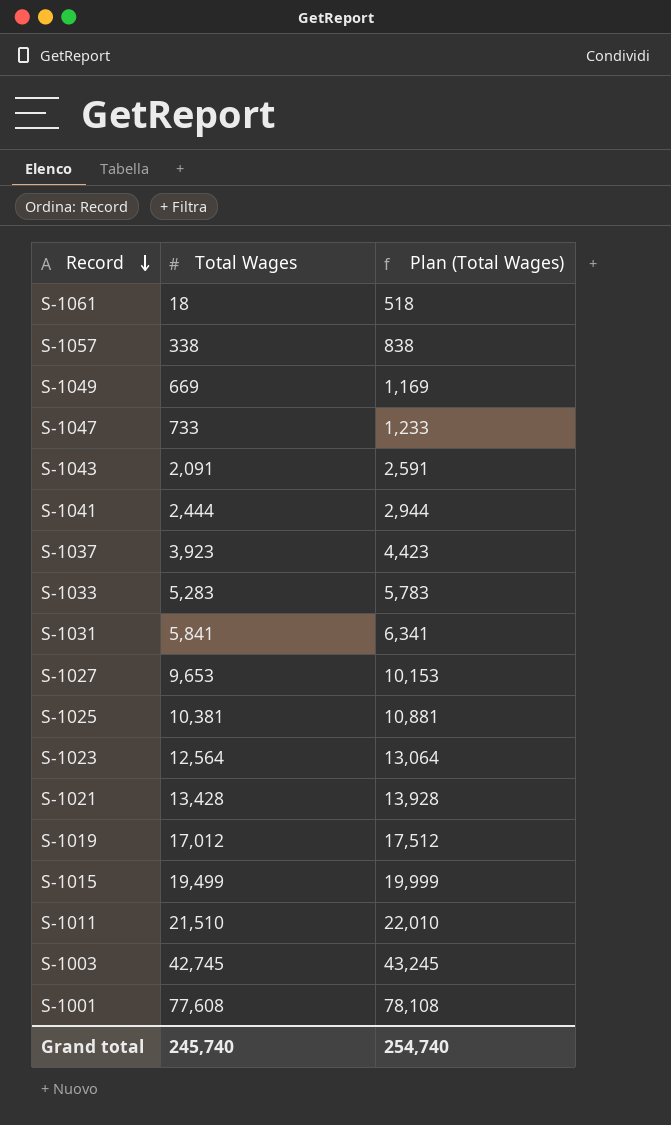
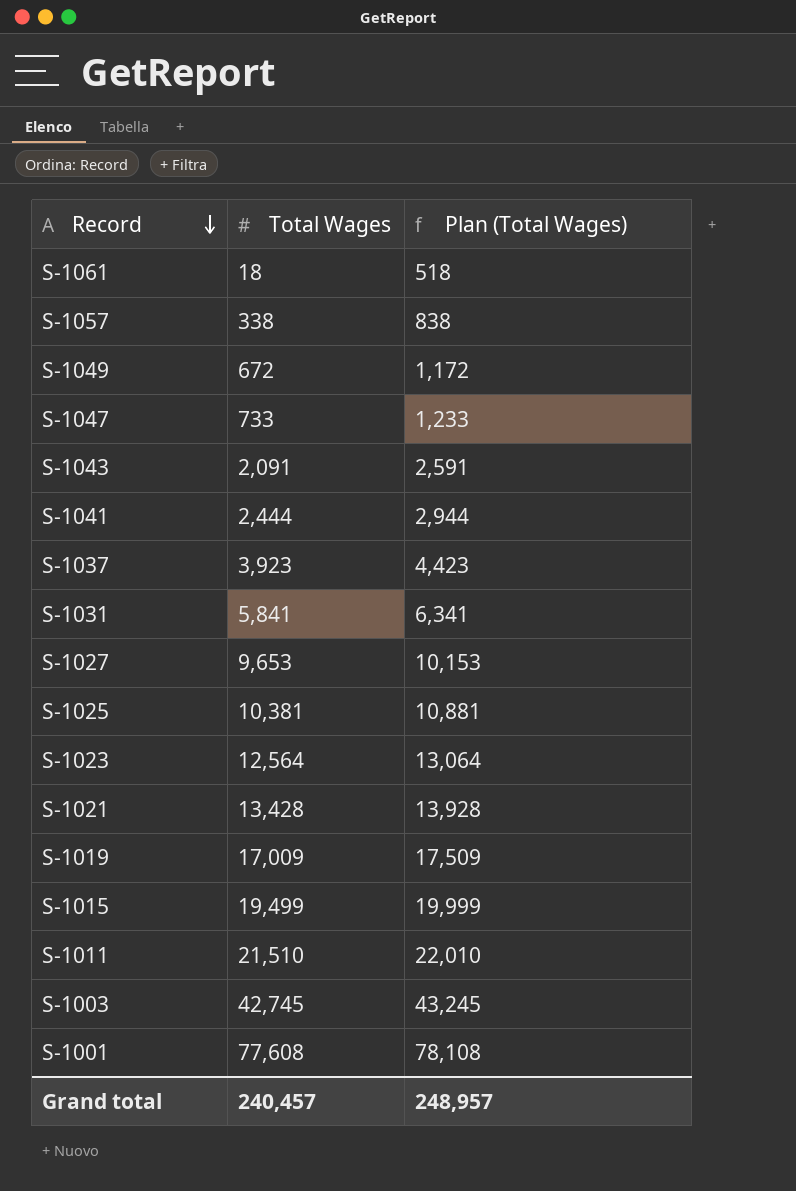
row S-1033: 5,283 | 5,783 -> none
S-1049 | Total Wages: 669 -> 672
S-1049 | Plan (Total Wages): 1,169 -> 1,172
S-1019 | Total Wages: 17,012 -> 17,009
S-1019 | Plan (Total Wages): 17,512 -> 17,509
Grand total | Total Wages: 245,740 -> 240,457
Grand total | Plan (Total Wages): 254,740 -> 248,957

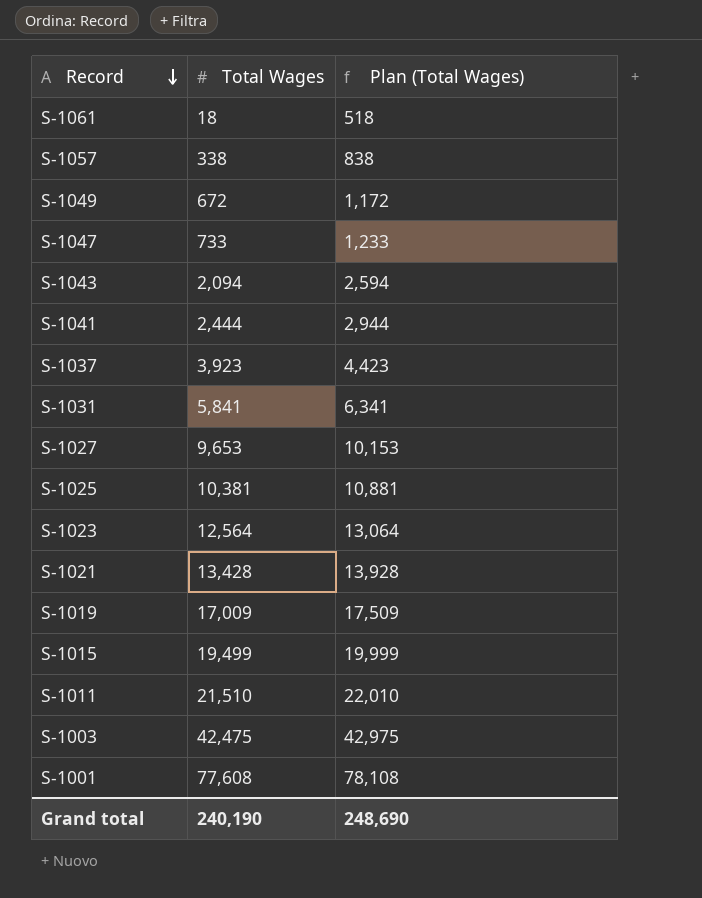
S-1043 | Total Wages: 2,091 -> 2,094
S-1043 | Plan (Total Wages): 2,591 -> 2,594
S-1003 | Total Wages: 42,745 -> 42,475
S-1003 | Plan (Total Wages): 43,245 -> 42,975
Grand total | Total Wages: 240,457 -> 240,190
Grand total | Plan (Total Wages): 248,957 -> 248,690

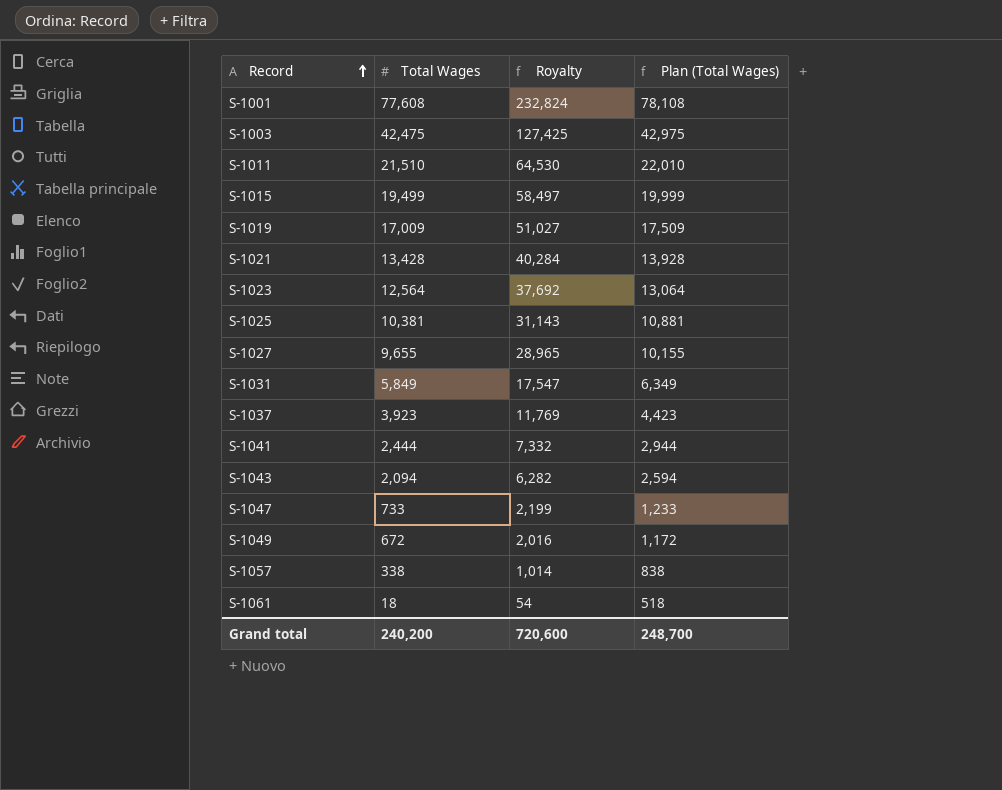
row order: Record descending -> Record ascending
column Royalty | formula: none -> [Total Wages] * 3
S-1027 | Total Wages: 9,653 -> 9,655
S-1027 | Plan (Total Wages): 10,153 -> 10,155
S-1031 | Total Wages: 5,841 -> 5,849
S-1031 | Plan (Total Wages): 6,341 -> 6,349
Grand total | Total Wages: 240,190 -> 240,200
Grand total | Plan (Total Wages): 248,690 -> 248,700

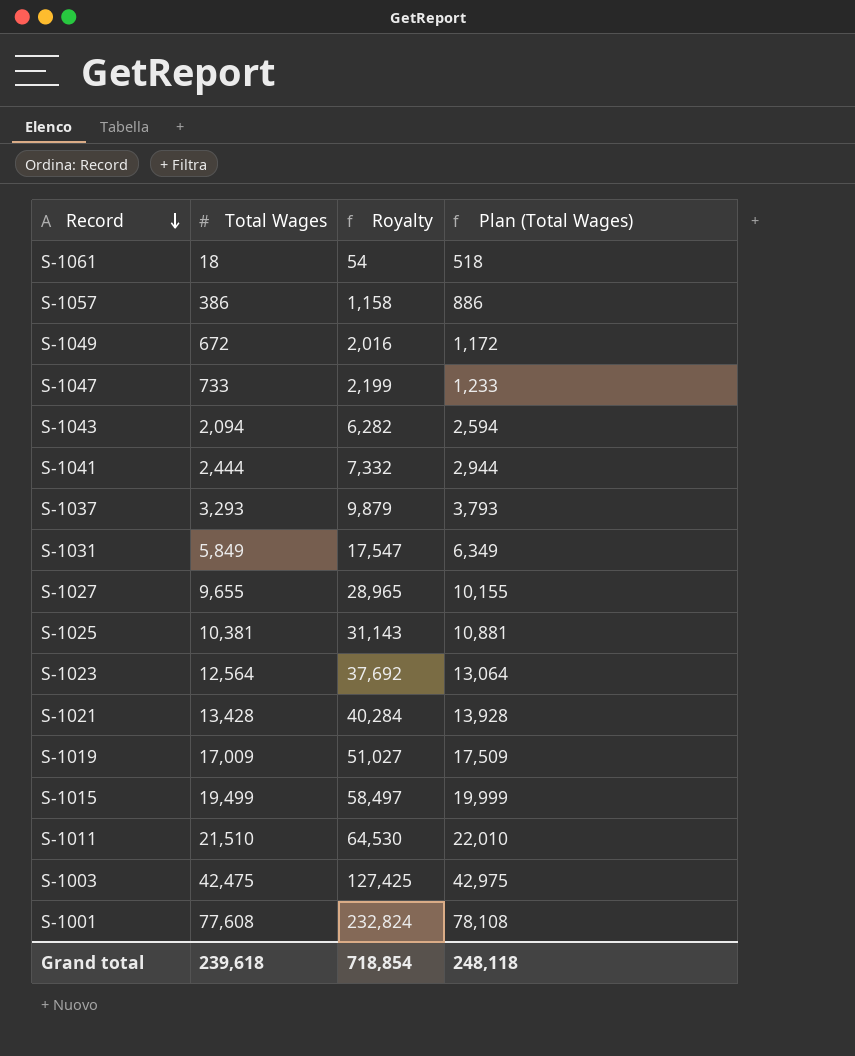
row order: Record ascending -> Record descending
S-1057 | Total Wages: 338 -> 386
S-1057 | Royalty: 1,014 -> 1,158
S-1057 | Plan (Total Wages): 838 -> 886
S-1037 | Total Wages: 3,923 -> 3,293
S-1037 | Royalty: 11,769 -> 9,879
S-1037 | Plan (Total Wages): 4,423 -> 3,793
Grand total | Total Wages: 240,200 -> 239,618
Grand total | Royalty: 720,600 -> 718,854
Grand total | Plan (Total Wages): 248,700 -> 248,118

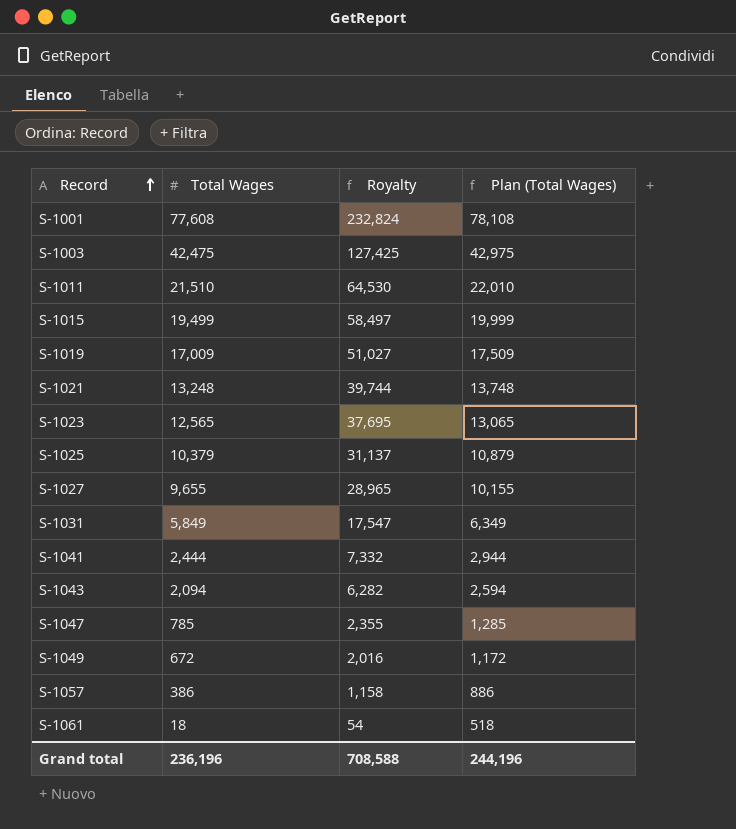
row order: Record descending -> Record ascending
row S-1037: 3,293 | 9,879 | 3,793 -> none
S-1021 | Total Wages: 13,428 -> 13,248
S-1021 | Royalty: 40,284 -> 39,744
S-1021 | Plan (Total Wages): 13,928 -> 13,748
S-1023 | Total Wages: 12,564 -> 12,565
S-1023 | Royalty: 37,692 -> 37,695
S-1023 | Plan (Total Wages): 13,064 -> 13,065
S-1025 | Total Wages: 10,381 -> 10,379
S-1025 | Royalty: 31,143 -> 31,137
S-1025 | Plan (Total Wages): 10,881 -> 10,879
S-1047 | Total Wages: 733 -> 785
S-1047 | Royalty: 2,199 -> 2,355
S-1047 | Plan (Total Wages): 1,233 -> 1,285
Grand total | Total Wages: 239,618 -> 236,196
Grand total | Royalty: 718,854 -> 708,588
Grand total | Plan (Total Wages): 248,118 -> 244,196

